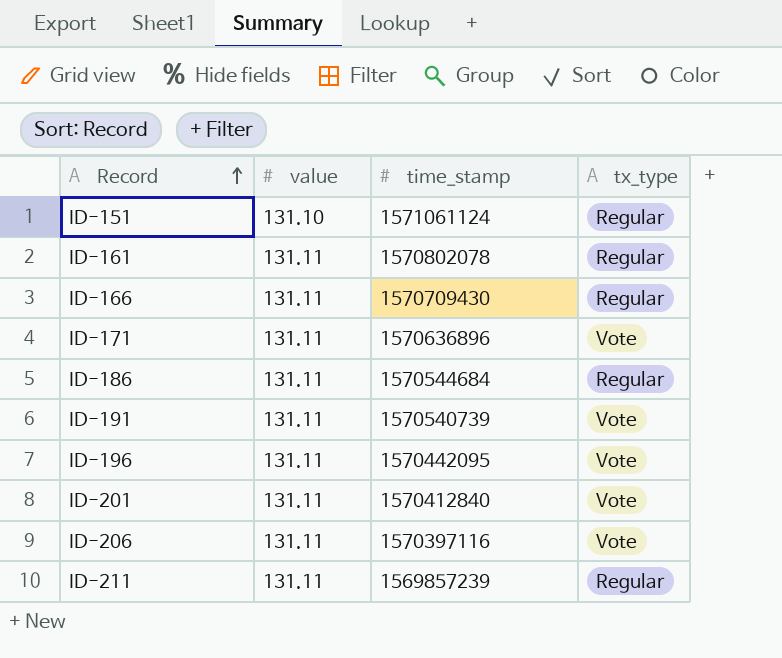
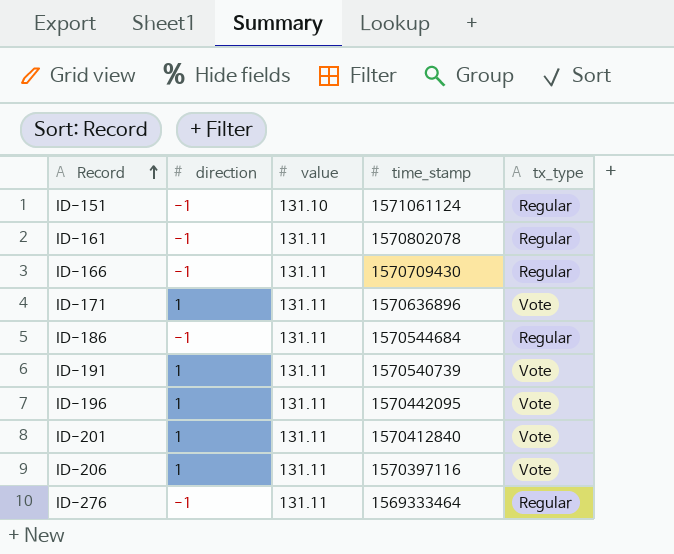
column direction | position: none -> 2
row ID-211: 131.11 | 1569857239 | Regular -> none
row ID-276: none -> -1 | 131.11 | 1569333464 | Regular

